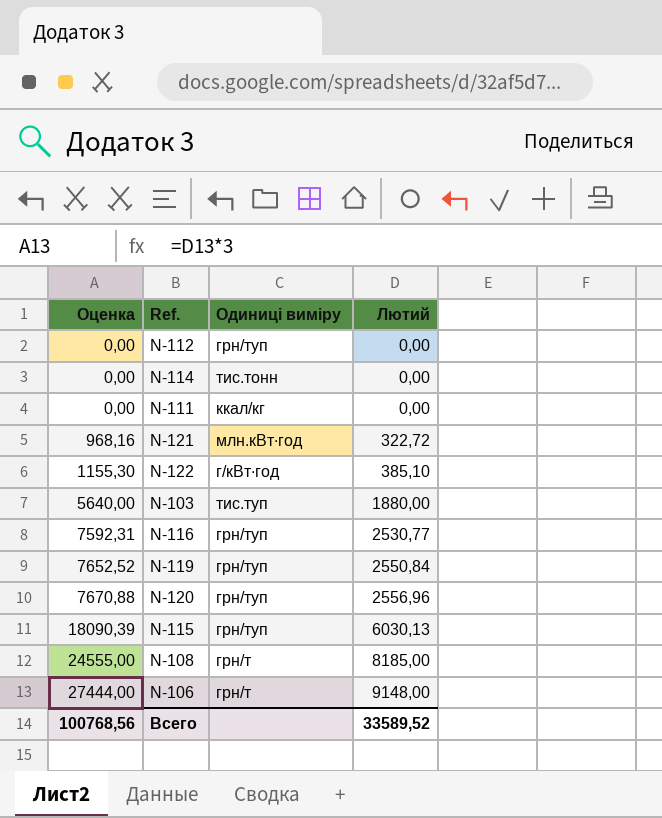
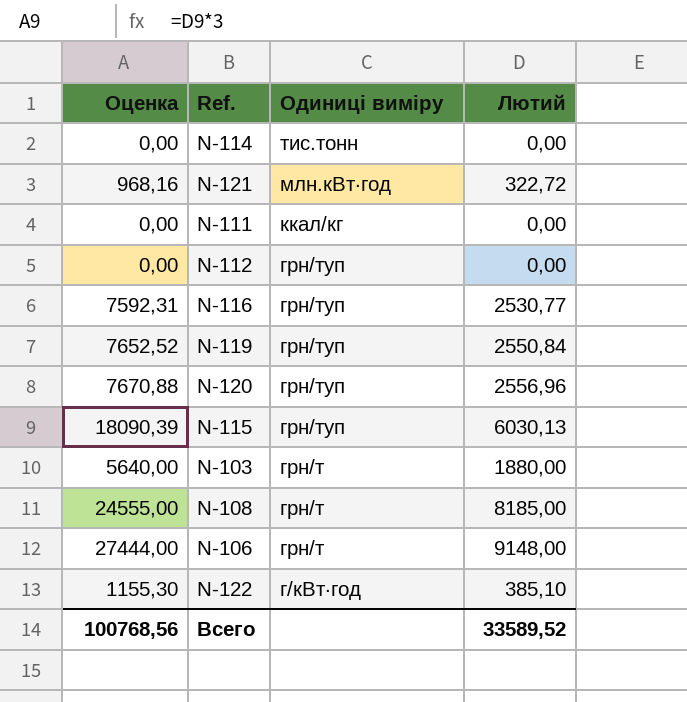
row order: Оценка ascending -> Одиниці виміру descending
N-103 | Одиниці виміру: тис.туп -> грн/т

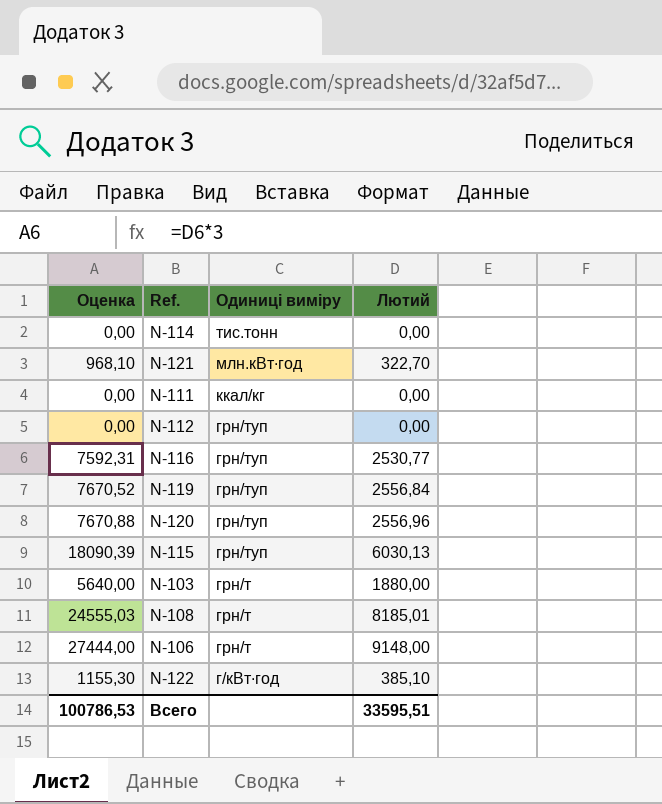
N-121 | Оценка: 968,16 -> 968,10
N-121 | Лютий: 322,72 -> 322,70
N-119 | Оценка: 7652,52 -> 7670,52
N-119 | Лютий: 2550,84 -> 2556,84
N-108 | Оценка: 24555,00 -> 24555,03
N-108 | Лютий: 8185,00 -> 8185,01
Всего | Оценка: 100768,56 -> 100786,53
Всего | Лютий: 33589,52 -> 33595,51

